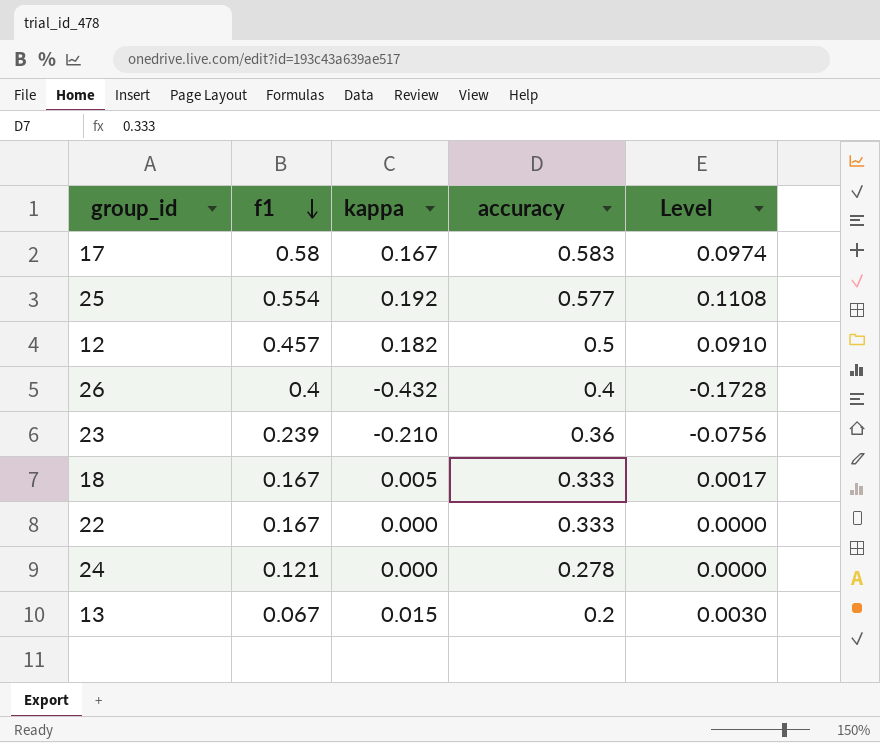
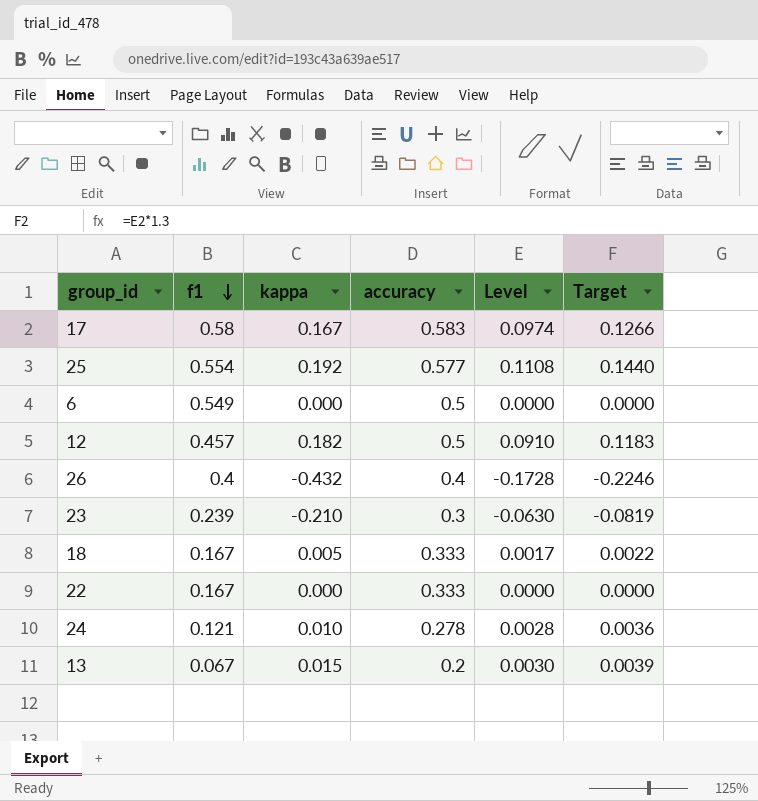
column Target | formula: none -> [Level] * 1.3
row 6: none -> 0.549 | 0.000 | 0.5 | 0.0000 | 0.0000
23 | accuracy: 0.36 -> 0.3
23 | Level: -0.0756 -> -0.0630
24 | kappa: 0.000 -> 0.010
24 | Level: 0.0000 -> 0.0028

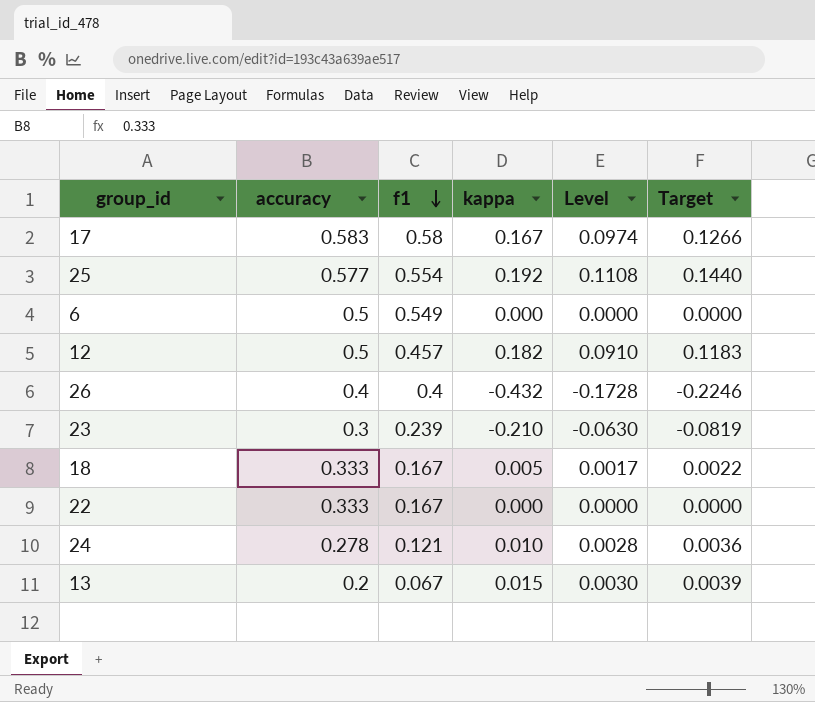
column accuracy | position: 4 -> 2

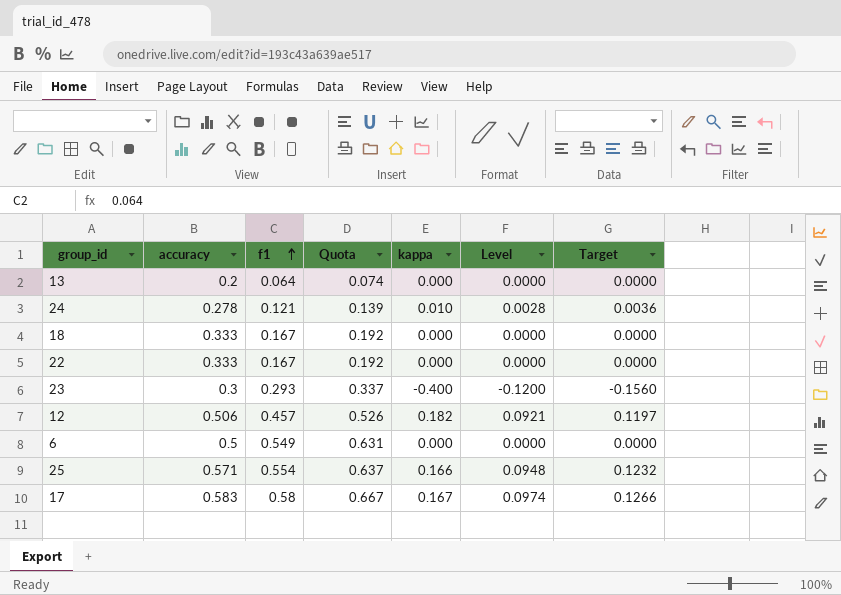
row order: f1 descending -> f1 ascending
column Quota | formula: none -> [f1] * 1.15
row 26: 0.4 | 0.4 | -0.432 | -0.1728 | -0.2246 -> none
13 | f1: 0.067 -> 0.064
13 | kappa: 0.015 -> 0.000
13 | Level: 0.0030 -> 0.0000
13 | Target: 0.0039 -> 0.0000
18 | kappa: 0.005 -> 0.000
18 | Level: 0.0017 -> 0.0000
18 | Target: 0.0022 -> 0.0000
23 | f1: 0.239 -> 0.293
23 | kappa: -0.210 -> -0.400
23 | Level: -0.0630 -> -0.1200
23 | Target: -0.0819 -> -0.1560
12 | accuracy: 0.5 -> 0.506
12 | Level: 0.0910 -> 0.0921
12 | Target: 0.1183 -> 0.1197
25 | accuracy: 0.577 -> 0.571
25 | kappa: 0.192 -> 0.166
25 | Level: 0.1108 -> 0.0948
25 | Target: 0.1440 -> 0.1232

